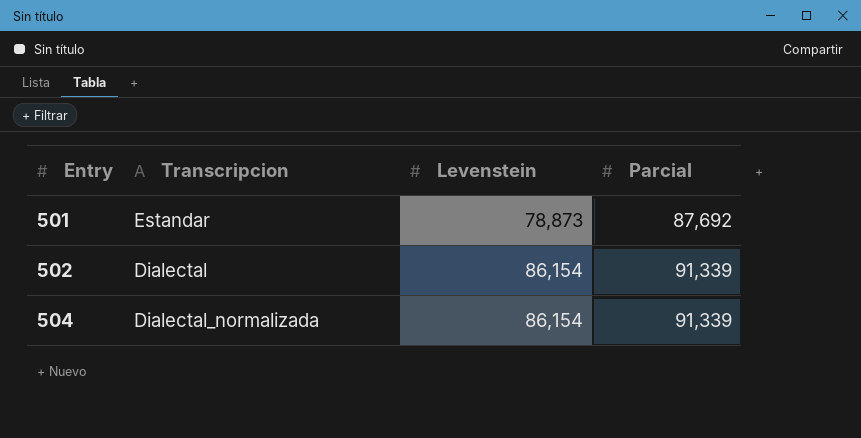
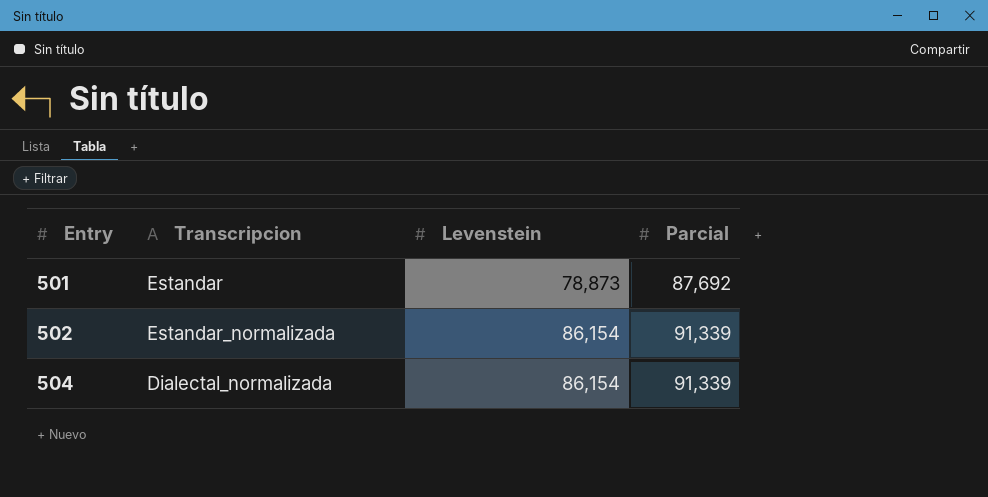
502 | Transcripcion: Dialectal -> Estandar_normalizada

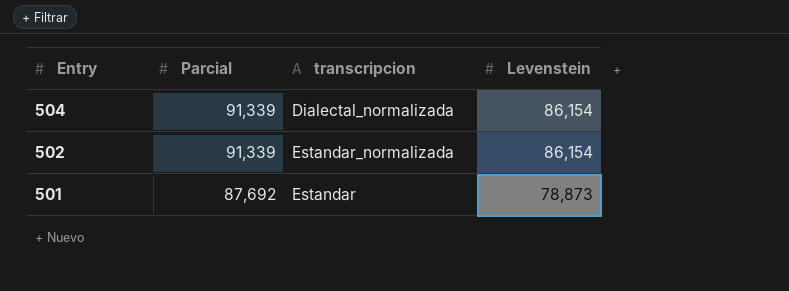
row order: Entry ascending -> Entry descending
column Parcial | position: 4 -> 2
column name: Transcripcion -> transcripcion

